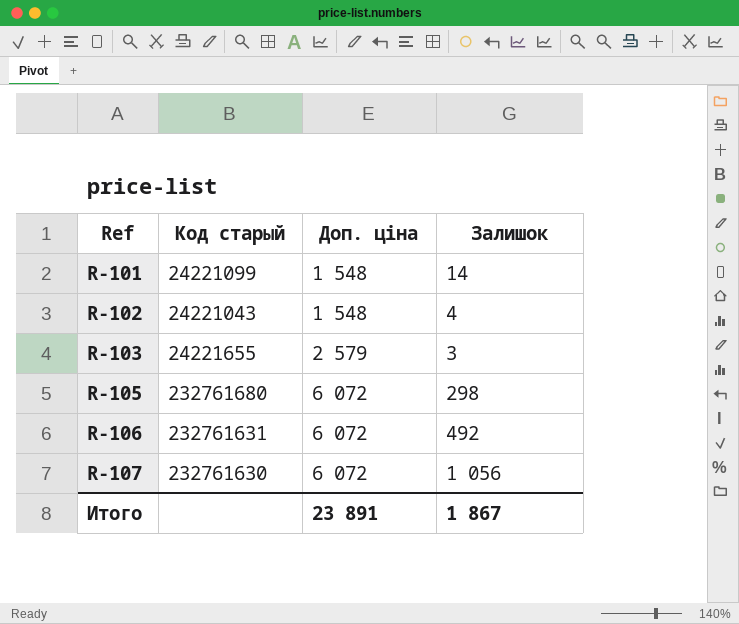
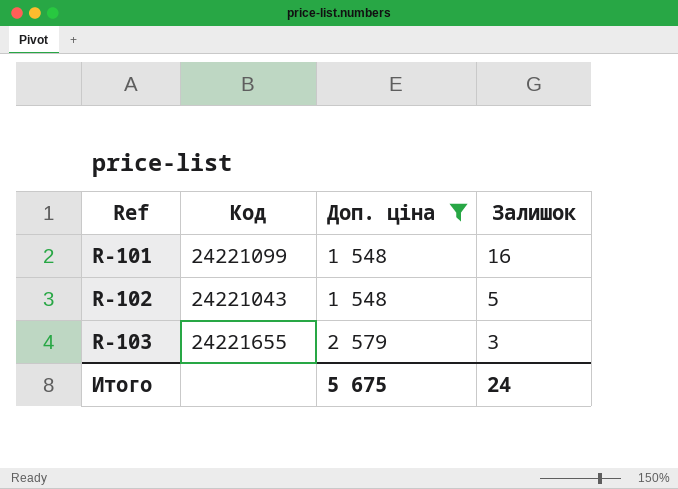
filter: none -> Доп. ціна != 6 072
column name: Код старый -> Код
R-101 | Залишок: 14 -> 16
R-102 | Залишок: 4 -> 5
Итого | Доп. ціна: 23 891 -> 5 675
Итого | Залишок: 1 867 -> 24

